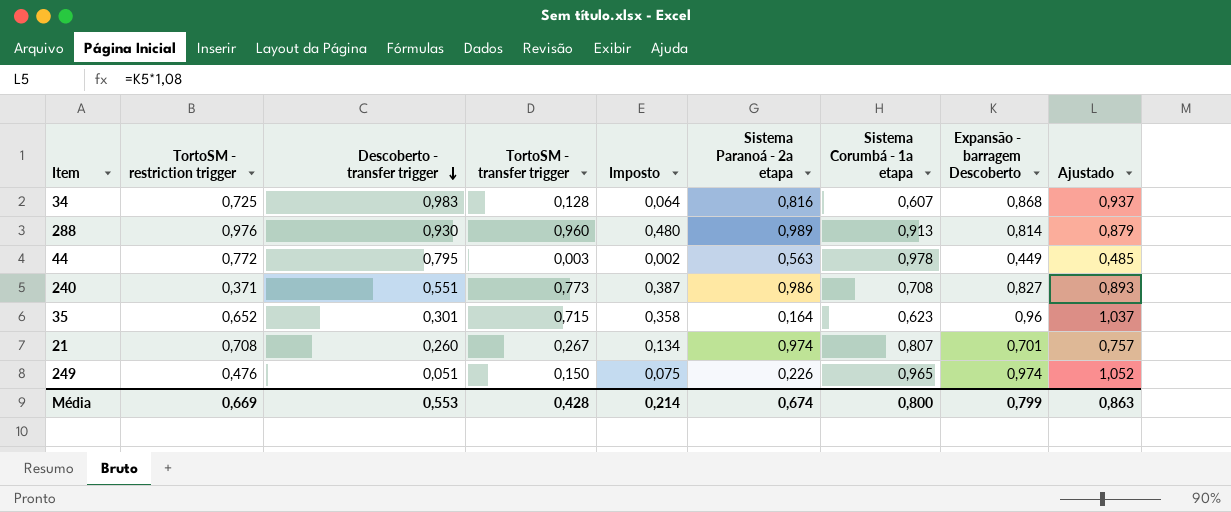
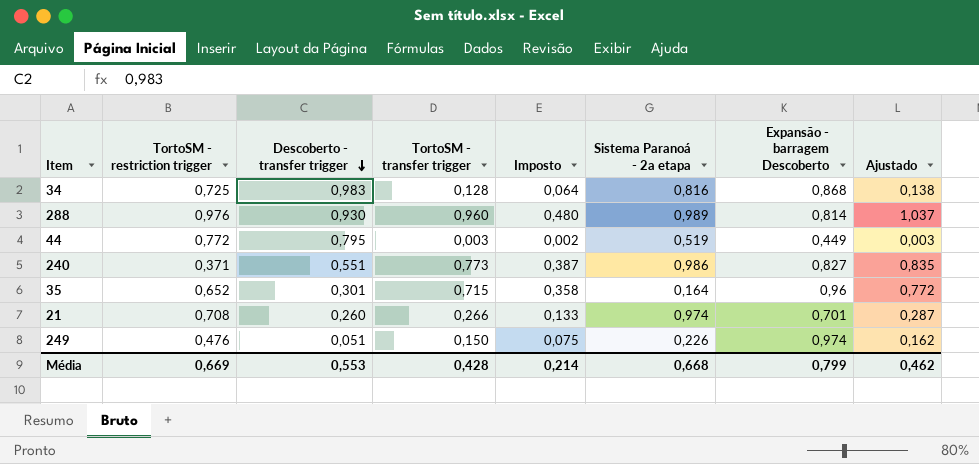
column Sistema Corumbá - 1a etapa | position: 7 -> none
column Ajustado | formula: [Expansão - barragem Descoberto] * 1,08 -> [TortoSM - transfer trigger] * 1,08
44 | Sistema Paranoá - 2a etapa: 0,563 -> 0,519
21 | TortoSM - transfer trigger: 0,267 -> 0,266
21 | Imposto: 0,134 -> 0,133
Média | Sistema Paranoá - 2a etapa: 0,674 -> 0,668
Média | Ajustado: 0,863 -> 0,462

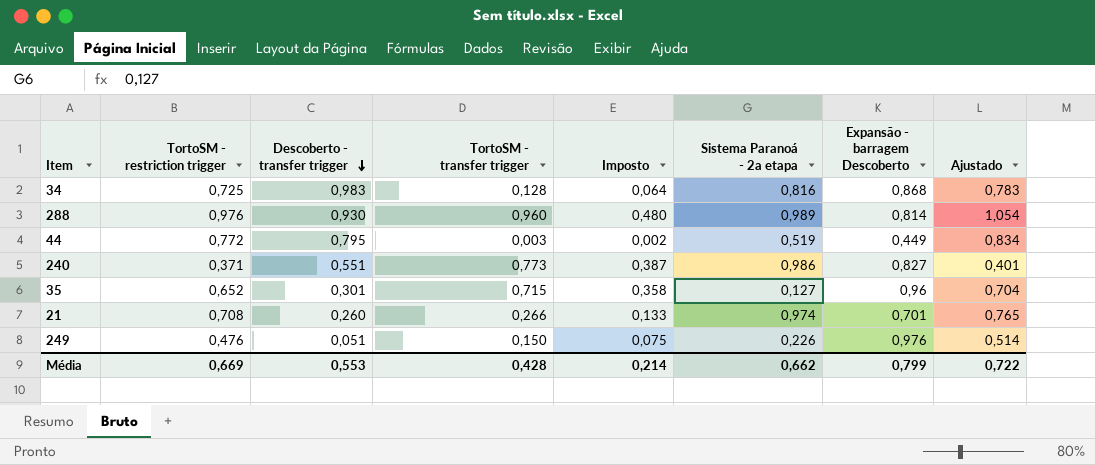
column Ajustado | formula: [TortoSM - transfer trigger] * 1,08 -> [TortoSM - restriction trigger] * 1,08
35 | Sistema Paranoá - 2a etapa: 0,164 -> 0,127
249 | Expansão - barragem Descoberto: 0,974 -> 0,976
Média | Sistema Paranoá - 2a etapa: 0,668 -> 0,662
Média | Ajustado: 0,462 -> 0,722

